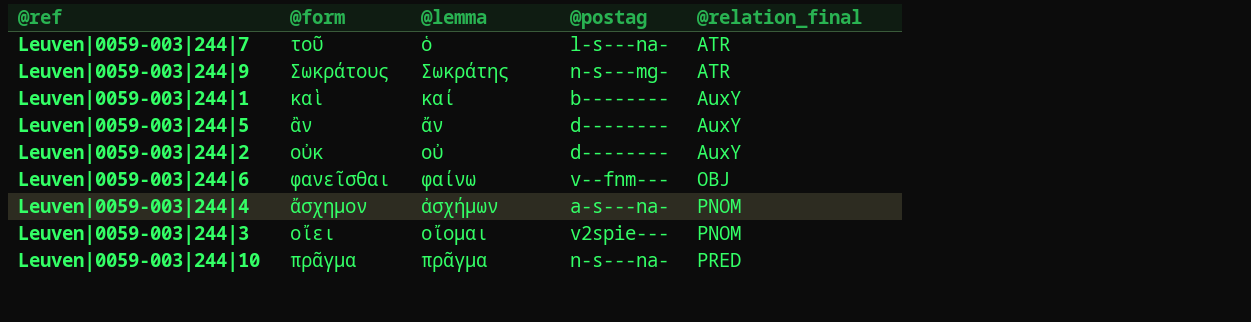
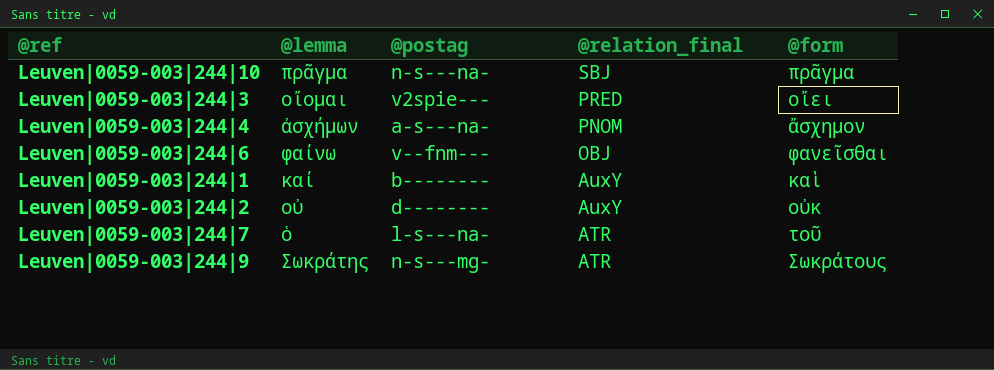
row order: @relation_final ascending -> @relation_final descending
column @form | position: 2 -> 5
row Leuven|0059-003|244|5: ἂν | ἄν | d-------- | AuxY -> none
Leuven|0059-003|244|10 | @relation_final: PRED -> SBJ
Leuven|0059-003|244|3 | @relation_final: PNOM -> PRED

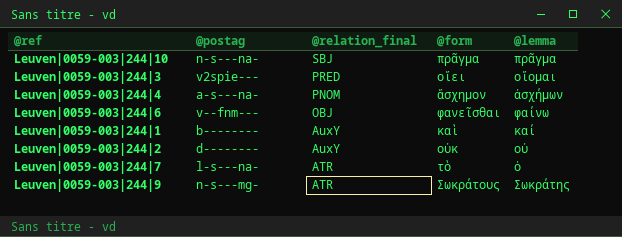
column @lemma | position: 2 -> 5
Leuven|0059-003|244|7 | @form: τοῦ -> τὸ

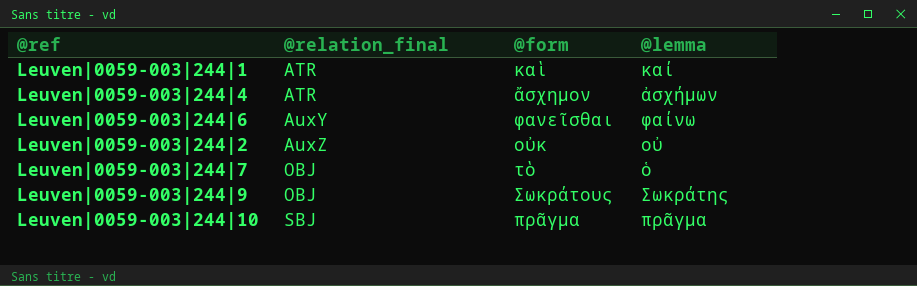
row order: @relation_final descending -> @relation_final ascending
column @postag | position: 2 -> none
row Leuven|0059-003|244|3: v2spie--- | PRED | οἴει | οἴομαι -> none
Leuven|0059-003|244|1 | @relation_final: AuxY -> ATR
Leuven|0059-003|244|4 | @relation_final: PNOM -> ATR
Leuven|0059-003|244|6 | @relation_final: OBJ -> AuxY
Leuven|0059-003|244|2 | @relation_final: AuxY -> AuxZ
Leuven|0059-003|244|7 | @relation_final: ATR -> OBJ
Leuven|0059-003|244|9 | @relation_final: ATR -> OBJ

